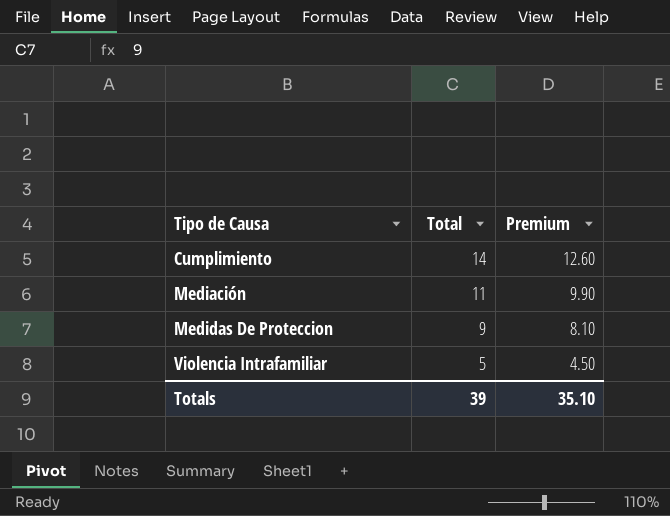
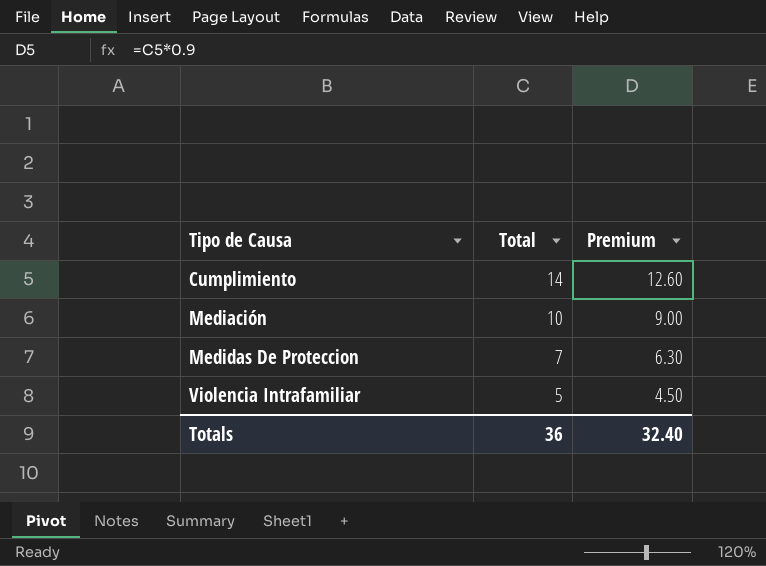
Mediación | Total: 11 -> 10
Mediación | Premium: 9.90 -> 9.00
Medidas De Proteccion | Total: 9 -> 7
Medidas De Proteccion | Premium: 8.10 -> 6.30
Totals | Total: 39 -> 36
Totals | Premium: 35.10 -> 32.40

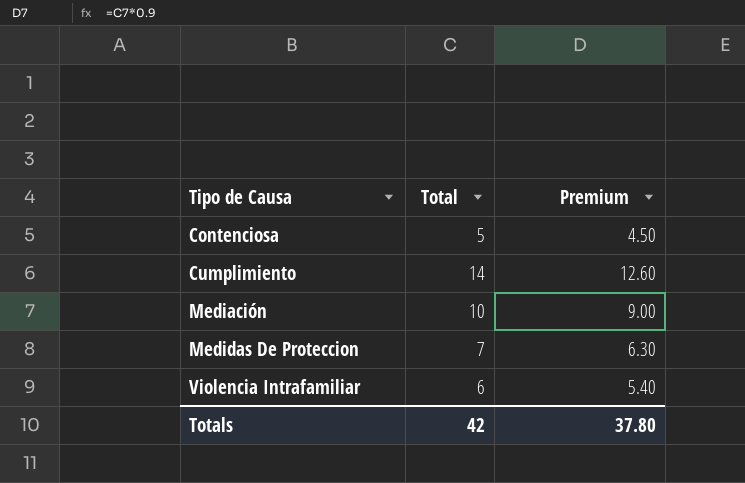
row Contenciosa: none -> 5 | 4.50
Violencia Intrafamiliar | Total: 5 -> 6
Violencia Intrafamiliar | Premium: 4.50 -> 5.40
Totals | Total: 36 -> 42
Totals | Premium: 32.40 -> 37.80

